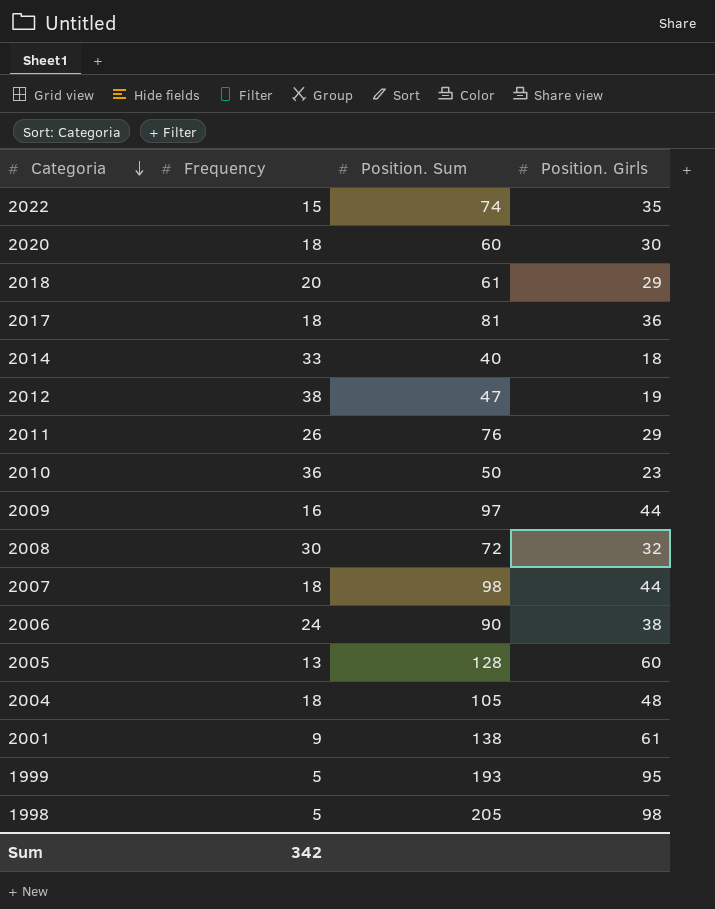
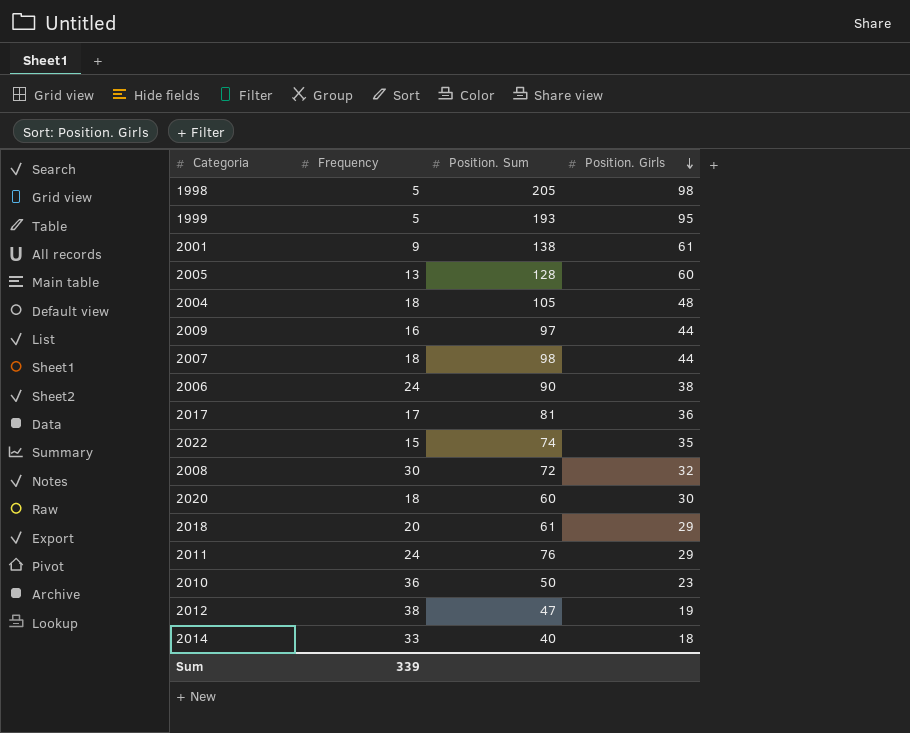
row order: Categoria descending -> Position. Girls descending
2017 | Frequency: 18 -> 17
2011 | Frequency: 26 -> 24
Sum | Frequency: 342 -> 339

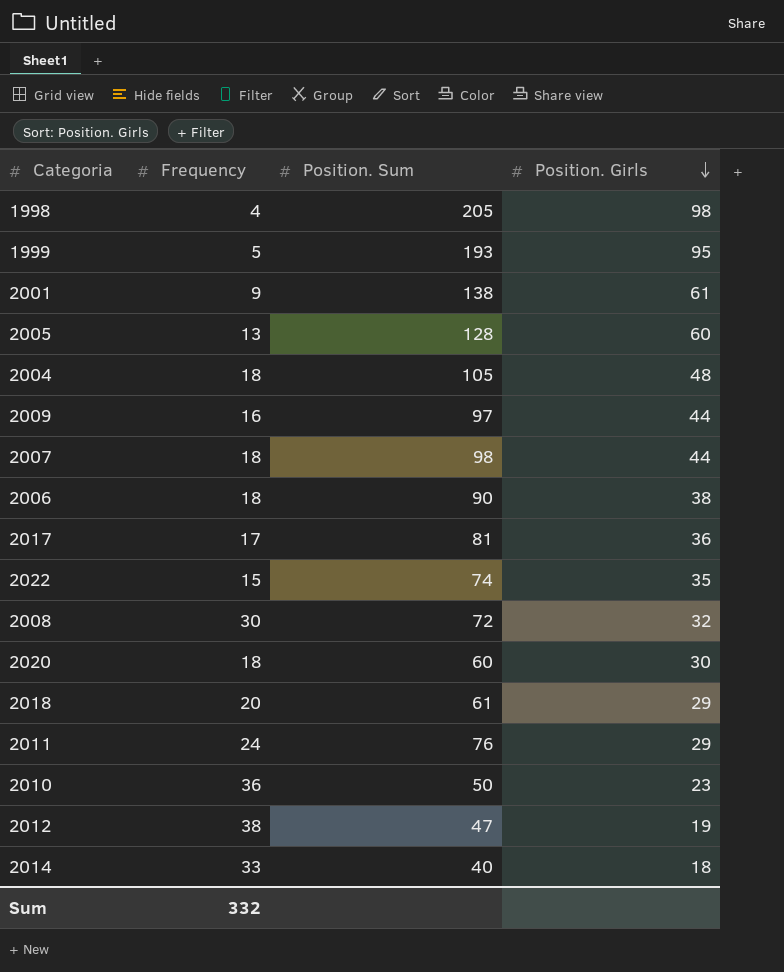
1998 | Frequency: 5 -> 4
2006 | Frequency: 24 -> 18
Sum | Frequency: 339 -> 332

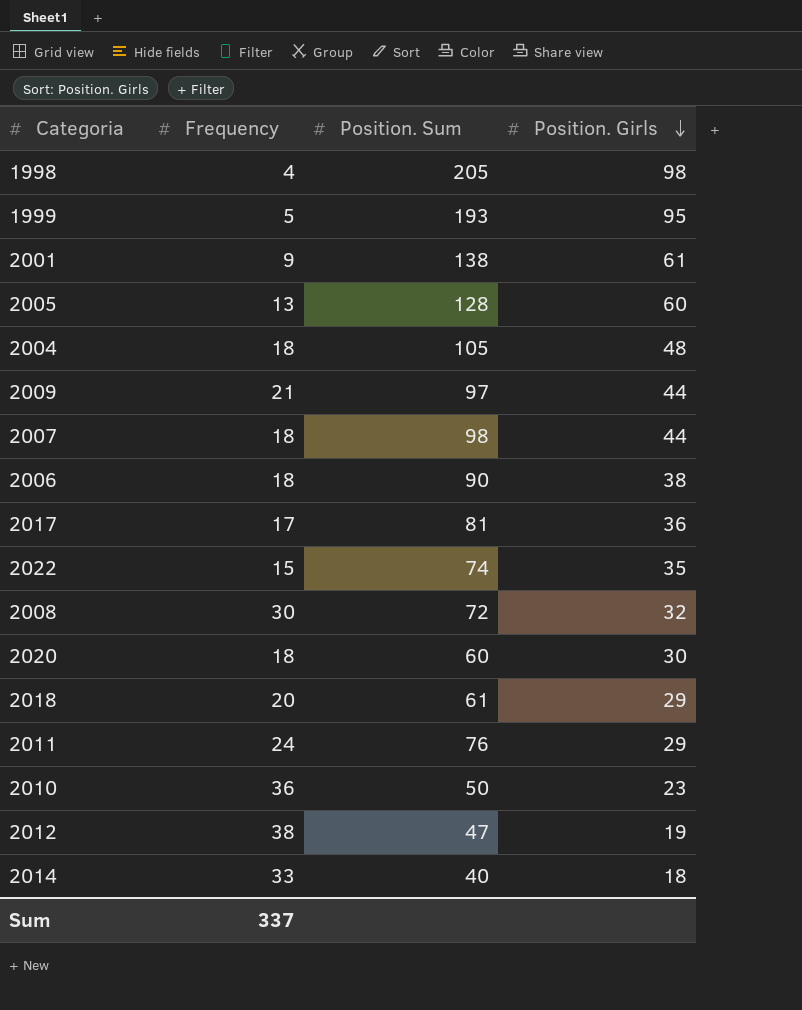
2009 | Frequency: 16 -> 21
Sum | Frequency: 332 -> 337

